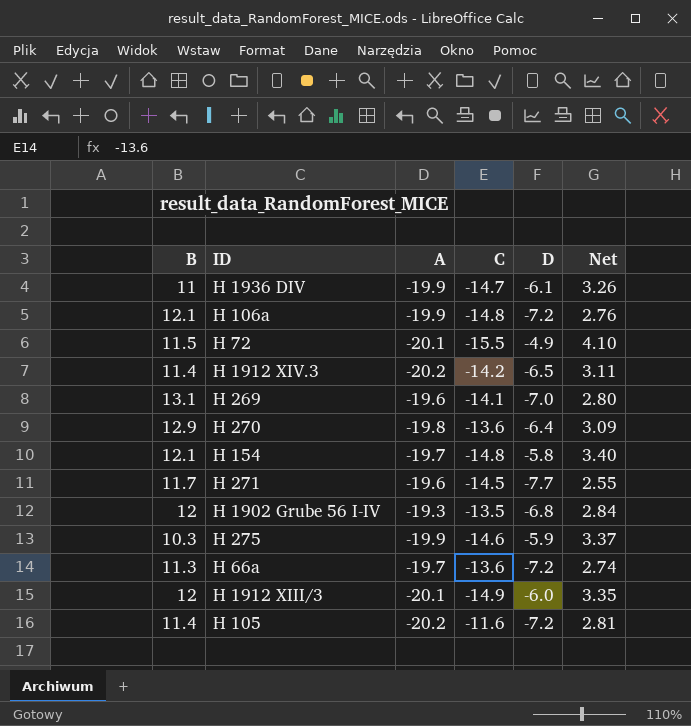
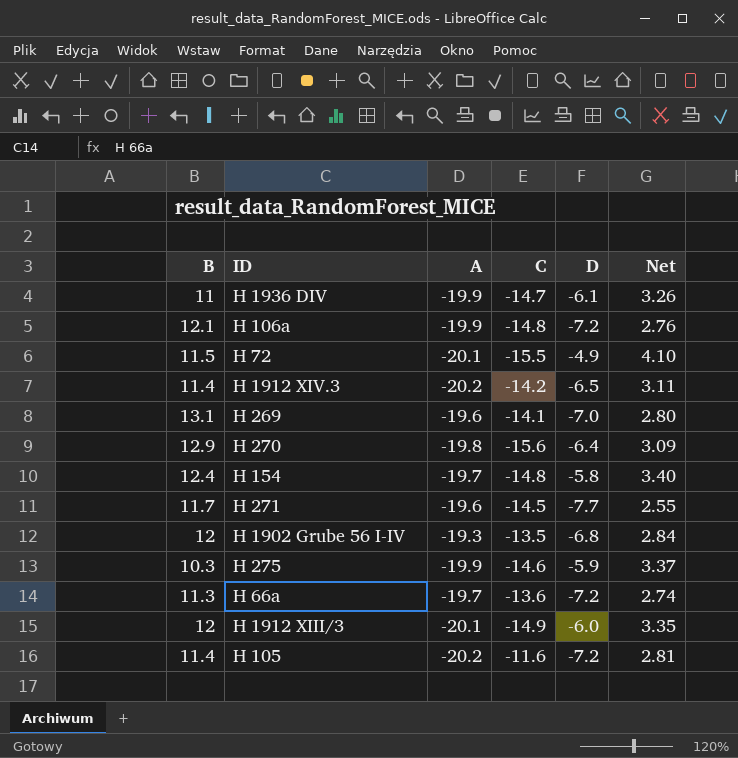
H 270 | C: -13.6 -> -15.6
H 154 | B: 12.1 -> 12.4

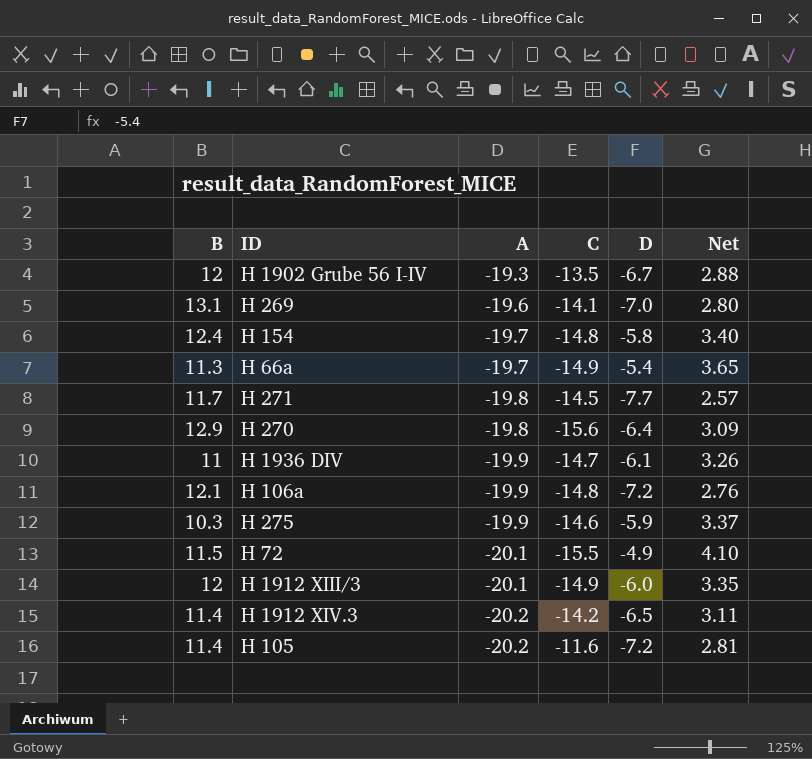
row order: none -> A descending
H 1902 Grube 56 I-IV | D: -6.8 -> -6.7
H 1902 Grube 56 I-IV | Net: 2.84 -> 2.88
H 66a | C: -13.6 -> -14.9
H 66a | D: -7.2 -> -5.4
H 66a | Net: 2.74 -> 3.65
H 271 | A: -19.6 -> -19.8
H 271 | Net: 2.55 -> 2.57

